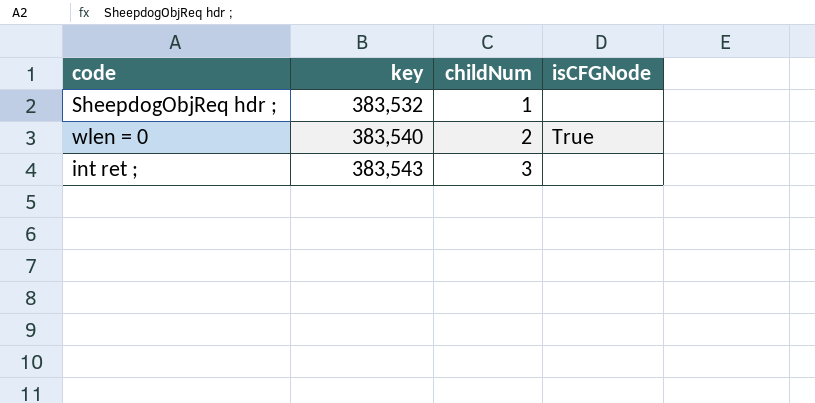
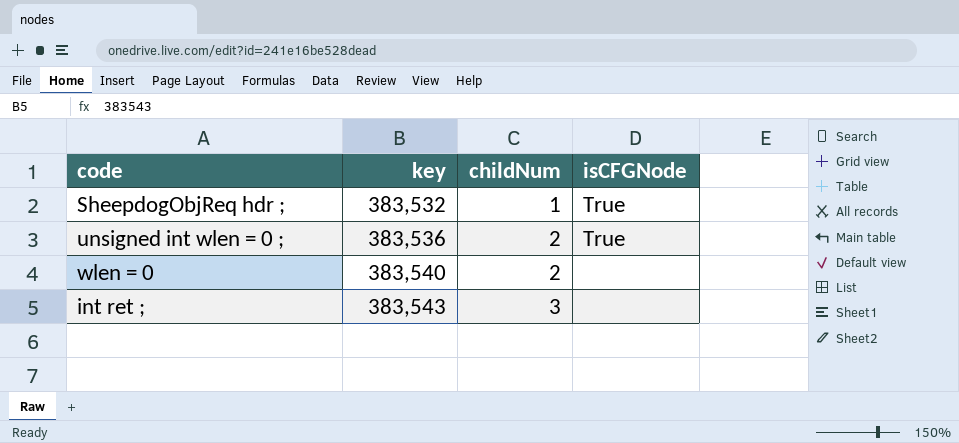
SheepdogObjReq hdr ; | isCFGNode: none -> True
row unsigned int wlen = 0 ;: none -> 383,536 | 2 | True
wlen = 0 | isCFGNode: True -> none

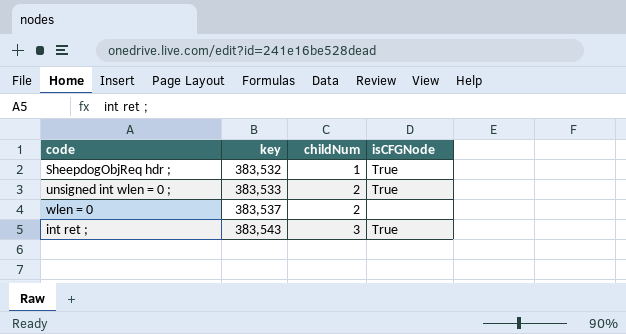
unsigned int wlen = 0 ; | key: 383,536 -> 383,533
wlen = 0 | key: 383,540 -> 383,537
int ret ; | isCFGNode: none -> True

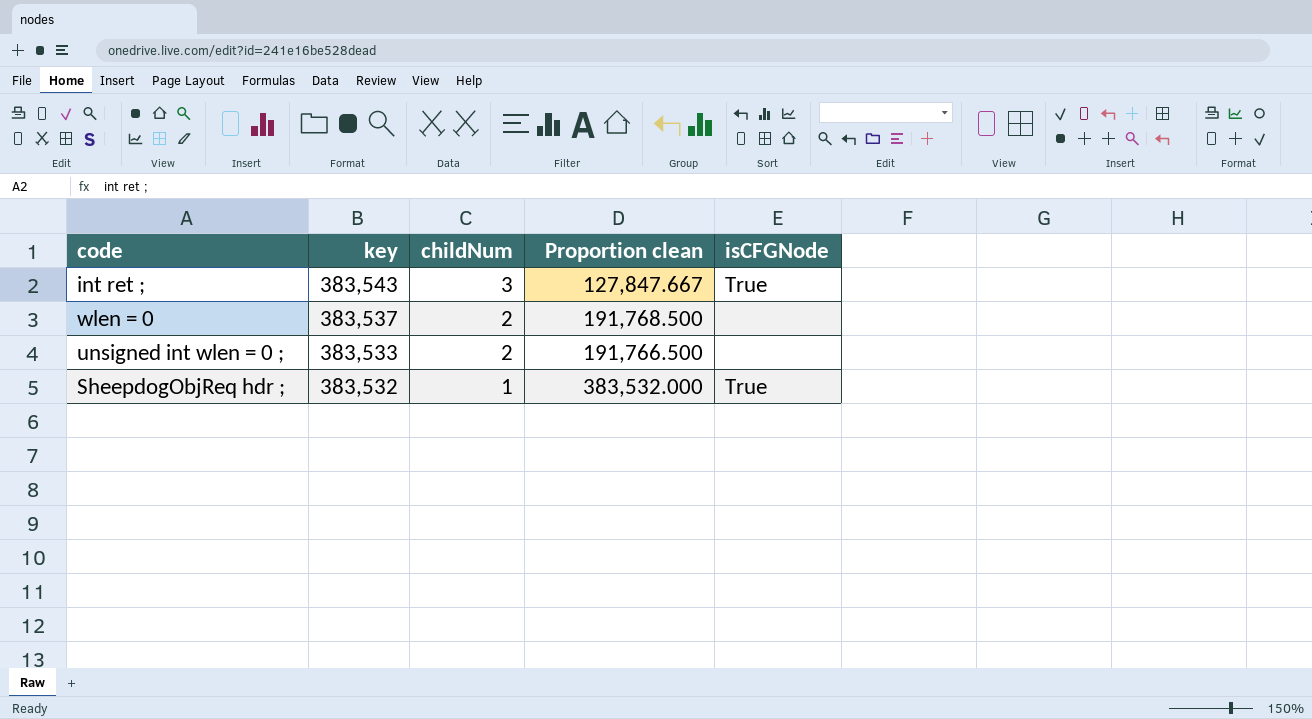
row order: key ascending -> key descending
column Proportion clean | formula: none -> [key] / [childNum]
unsigned int wlen = 0 ; | isCFGNode: True -> none

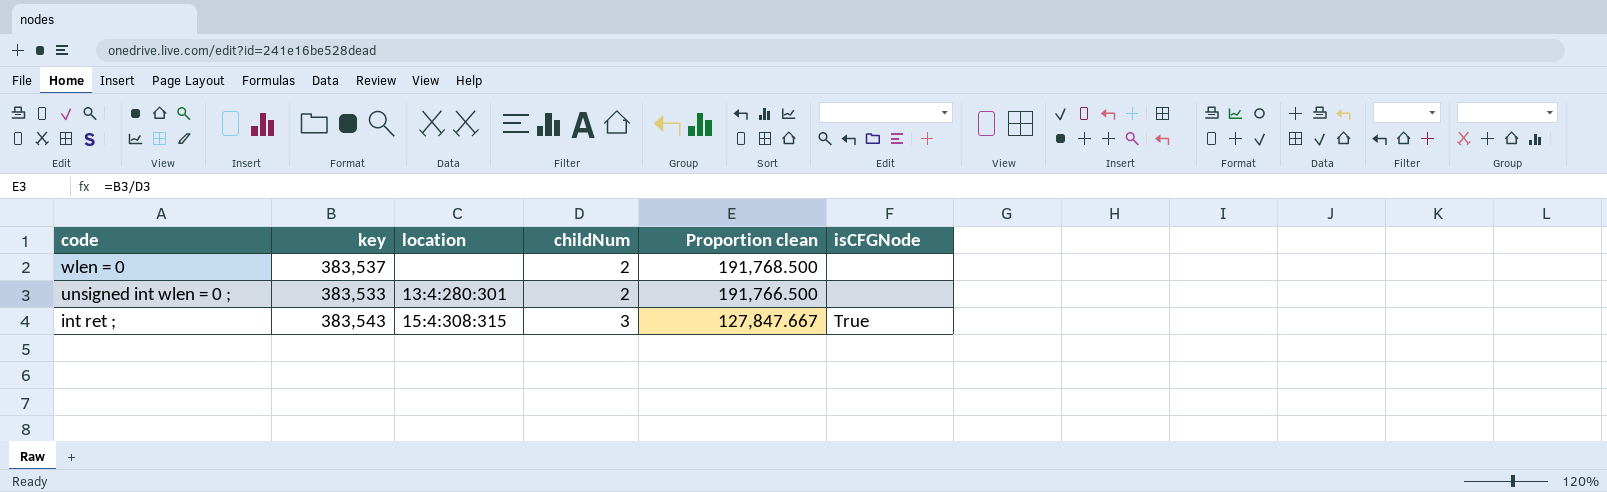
row order: key descending -> code descending
column location | position: none -> 3
row SheepdogObjReq hdr ;: 383,532 | 1 | 383,532.000 | True -> none

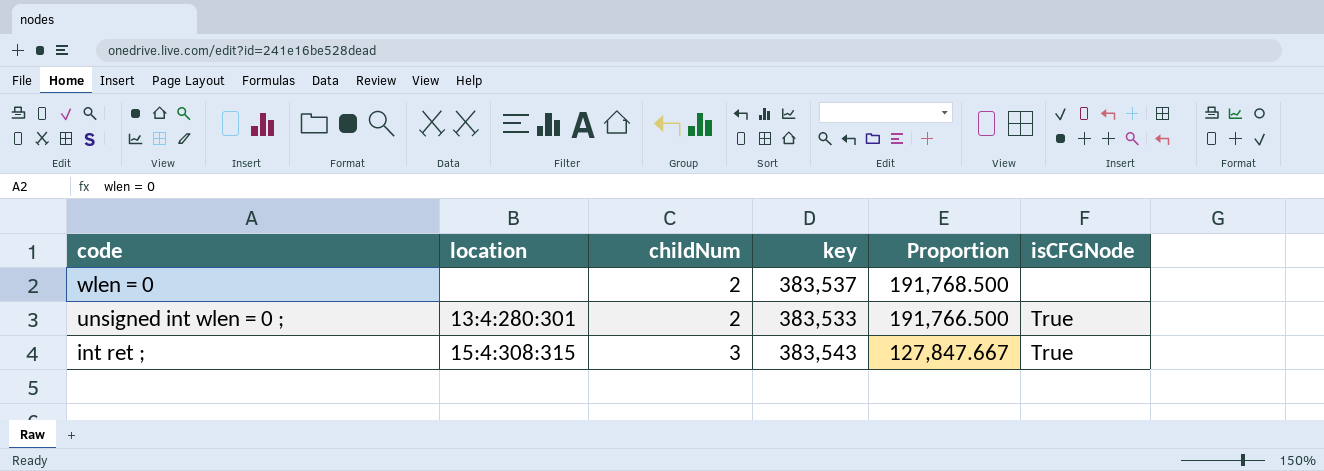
column key | position: 2 -> 4
column name: Proportion clean -> Proportion
unsigned int wlen = 0 ; | isCFGNode: none -> True

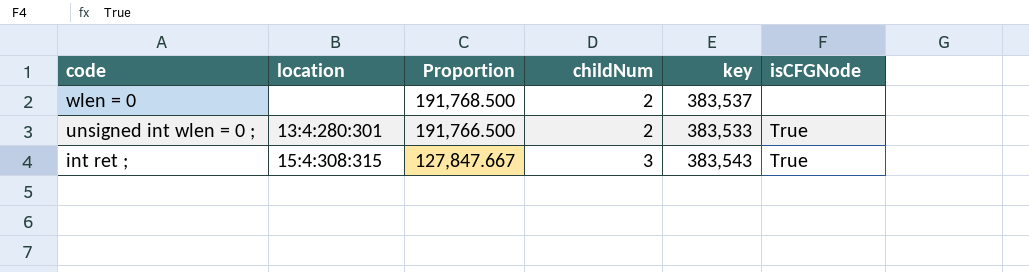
column Proportion | position: 5 -> 3

